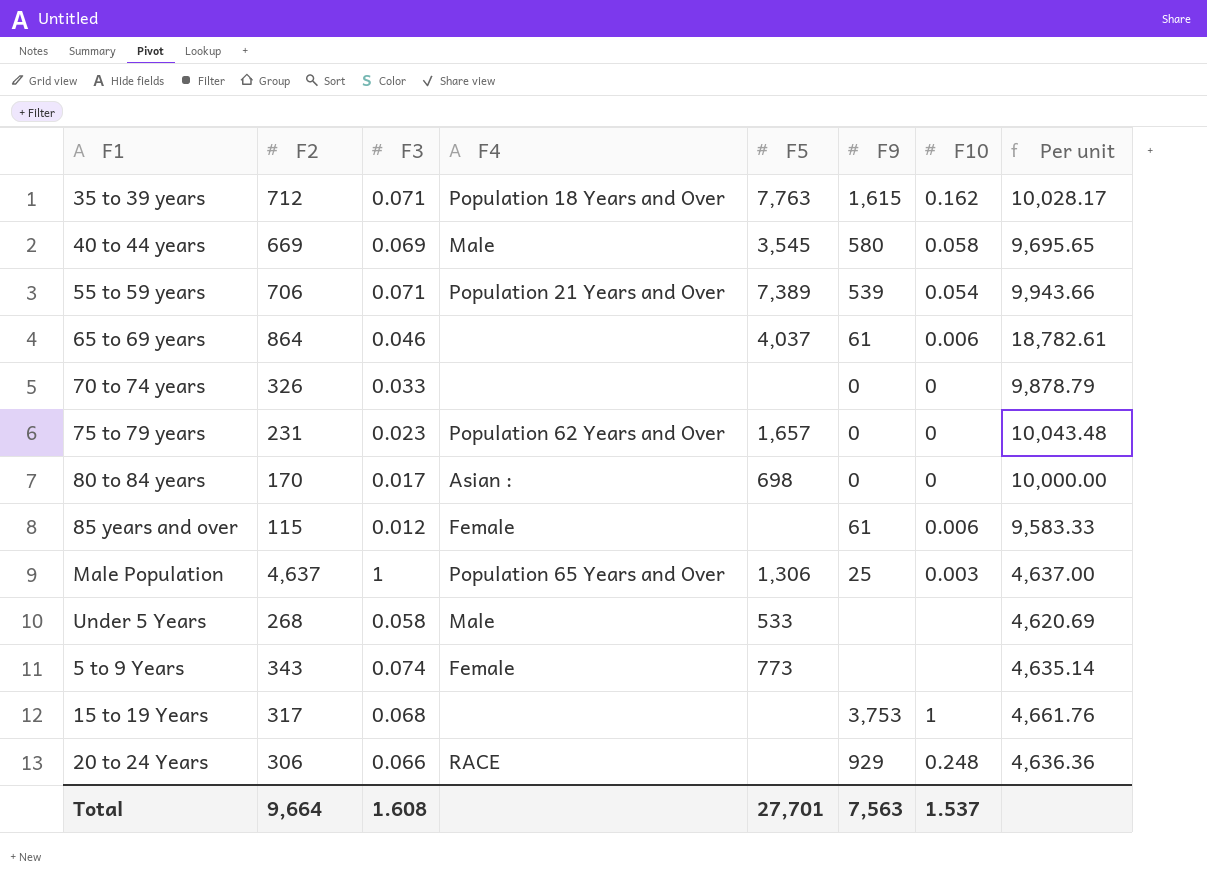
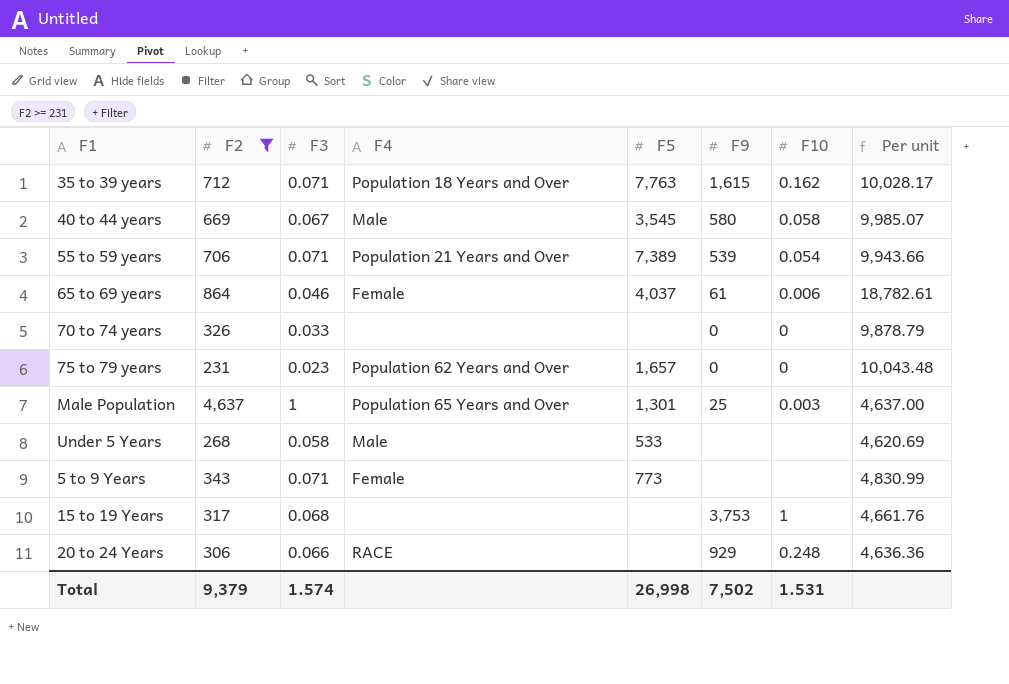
filter: none -> F2 >= 231
40 to 44 years | F3: 0.069 -> 0.067
40 to 44 years | Per unit: 9,695.65 -> 9,985.07
65 to 69 years | F4: none -> Female
Male Population | F5: 1,306 -> 1,301
5 to 9 Years | F3: 0.074 -> 0.071
5 to 9 Years | Per unit: 4,635.14 -> 4,830.99
Total | F2: 9,664 -> 9,379
Total | F3: 1.608 -> 1.574
Total | F5: 27,701 -> 26,998
Total | F9: 7,563 -> 7,502
Total | F10: 1.537 -> 1.531

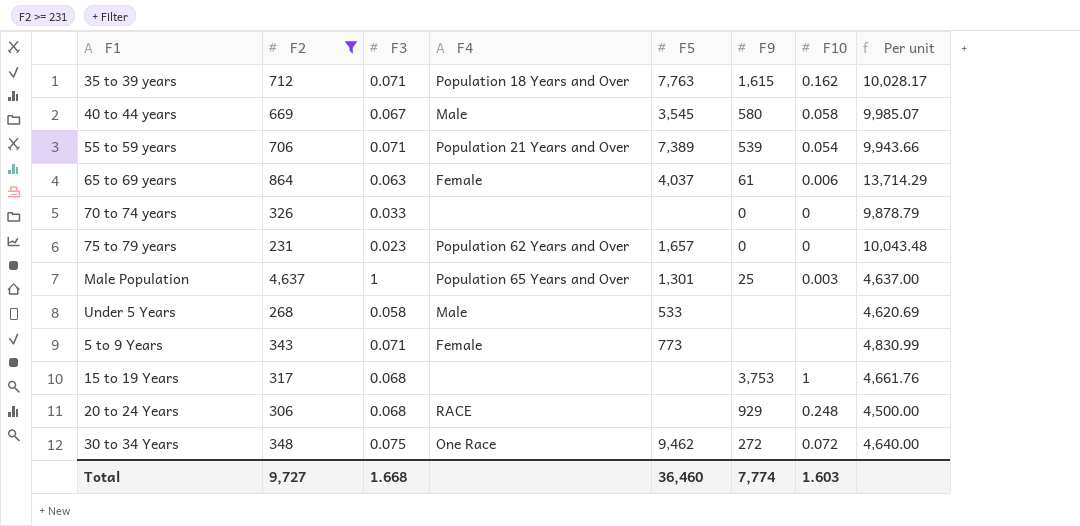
65 to 69 years | F3: 0.046 -> 0.063
65 to 69 years | Per unit: 18,782.61 -> 13,714.29
20 to 24 Years | F3: 0.066 -> 0.068
20 to 24 Years | Per unit: 4,636.36 -> 4,500.00
row 30 to 34 Years: none -> 348 | 0.075 | One Race | 9,462 | 272 | 0.072 | 4,640.00
Total | F2: 9,379 -> 9,727
Total | F3: 1.574 -> 1.668
Total | F5: 26,998 -> 36,460
Total | F9: 7,502 -> 7,774
Total | F10: 1.531 -> 1.603

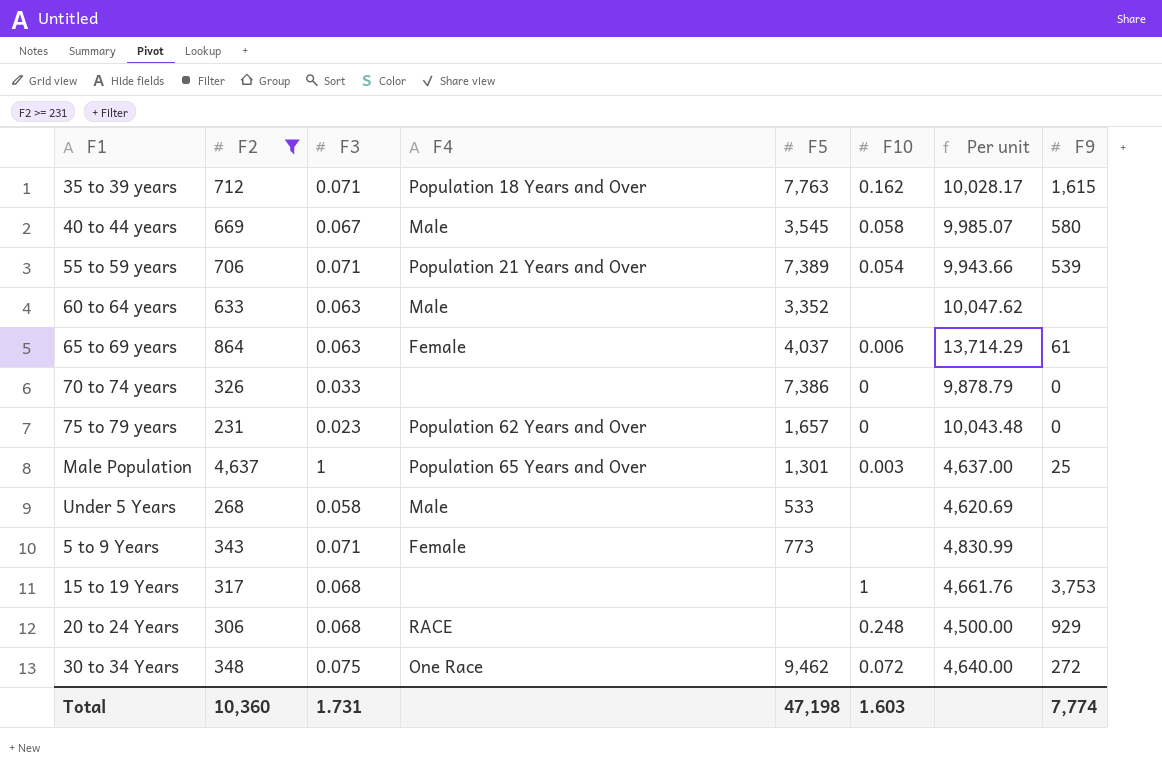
column F9 | position: 6 -> 8
row 60 to 64 years: none -> 633 | 0.063 | Male | 3,352 | none | 10,047.62 | none
70 to 74 years | F5: none -> 7,386
Total | F2: 9,727 -> 10,360
Total | F3: 1.668 -> 1.731
Total | F5: 36,460 -> 47,198

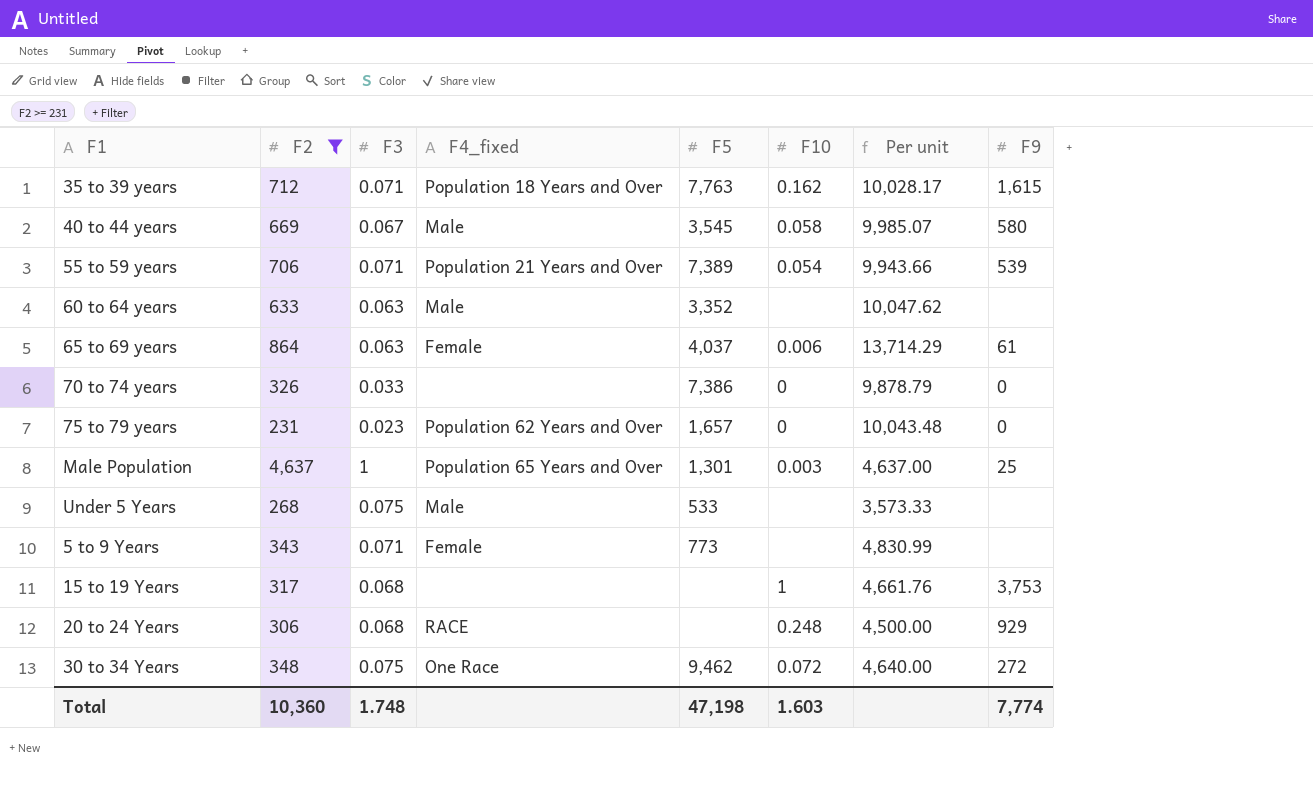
column name: F4 -> F4_fixed
Under 5 Years | F3: 0.058 -> 0.075
Under 5 Years | Per unit: 4,620.69 -> 3,573.33
Total | F3: 1.731 -> 1.748

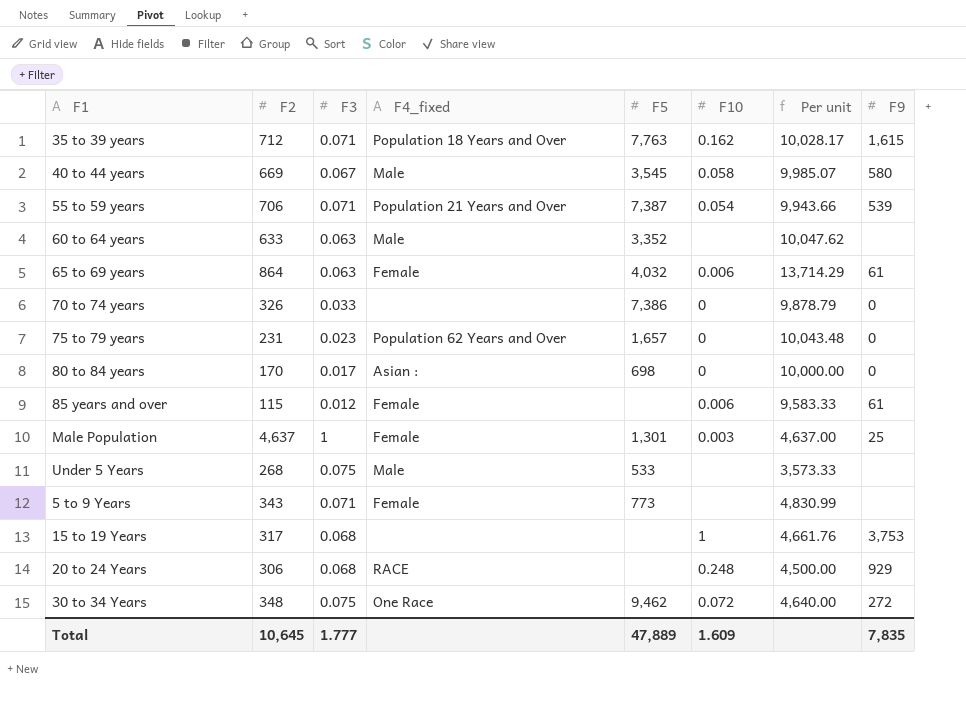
filter: F2 >= 231 -> none
55 to 59 years | F5: 7,389 -> 7,387
65 to 69 years | F5: 4,037 -> 4,032
Male Population | F4_fixed: Population 65 Years and Over -> Female
Total | F2: 10,360 -> 10,645
Total | F3: 1.748 -> 1.777
Total | F5: 47,198 -> 47,889
Total | F10: 1.603 -> 1.609
Total | F9: 7,774 -> 7,835

